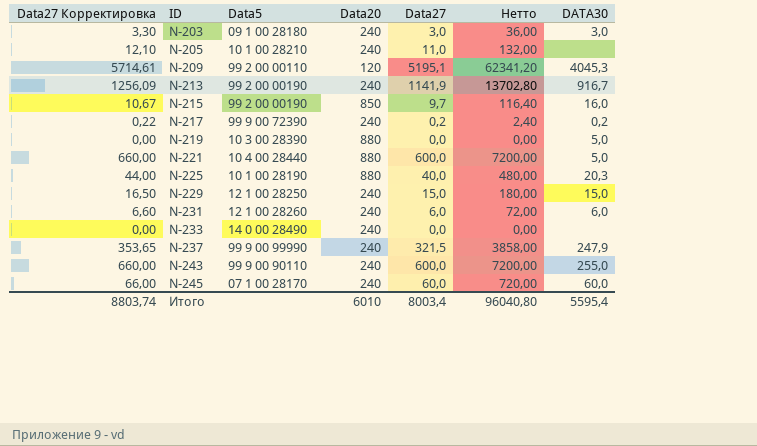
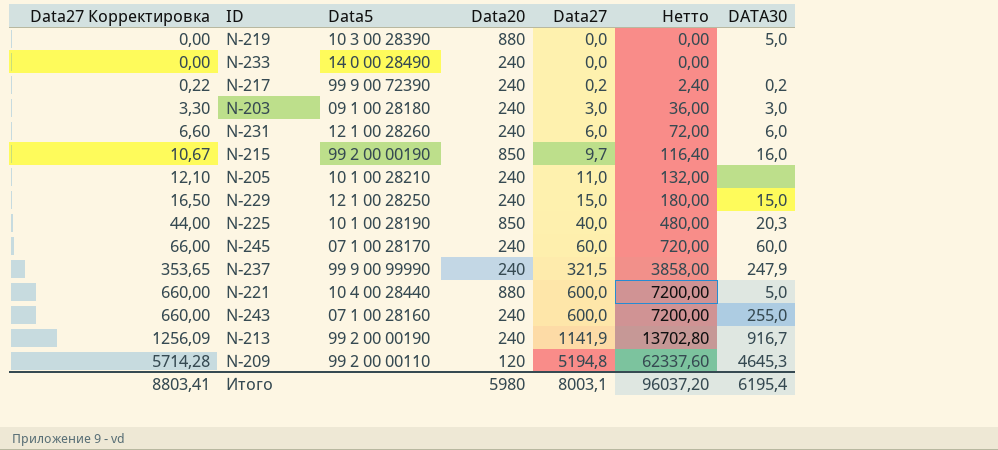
row order: ID ascending -> Data27 Корректировка ascending
N-225 | Data20: 880 -> 850
N-243 | Data5: 99 9 00 90110 -> 07 1 00 28160
N-209 | Data27 Корректировка: 5714,61 -> 5714,28
N-209 | Data27: 5195,1 -> 5194,8
N-209 | Нетто: 62341,20 -> 62337,60
N-209 | DATA30: 4045,3 -> 4645,3
Итого | Data27 Корректировка: 8803,74 -> 8803,41
Итого | Data20: 6010 -> 5980
Итого | Data27: 8003,4 -> 8003,1
Итого | Нетто: 96040,80 -> 96037,20
Итого | DATA30: 5595,4 -> 6195,4

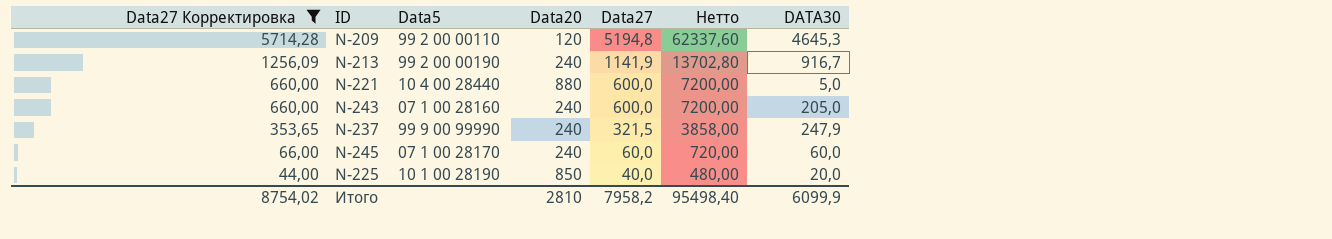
filter: none -> Data27 Корректировка >= 44,00
row order: Data27 Корректировка ascending -> Data27 Корректировка descending
N-243 | DATA30: 255,0 -> 205,0
N-225 | DATA30: 20,3 -> 20,0
Итого | Data27 Корректировка: 8803,41 -> 8754,02
Итого | Data20: 5980 -> 2810
Итого | Data27: 8003,1 -> 7958,2
Итого | Нетто: 96037,20 -> 95498,40
Итого | DATA30: 6195,4 -> 6099,9

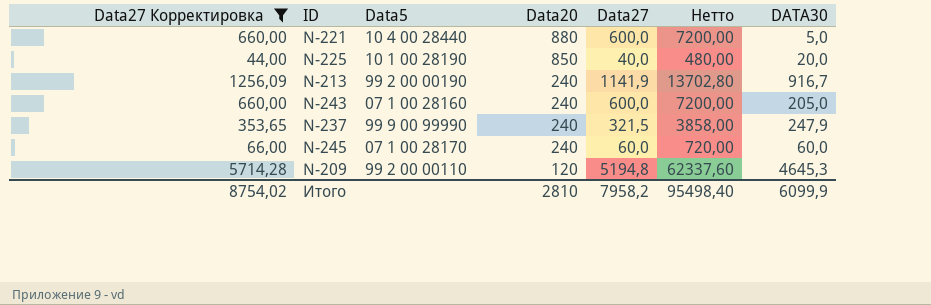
row order: Data27 Корректировка descending -> Data20 descending

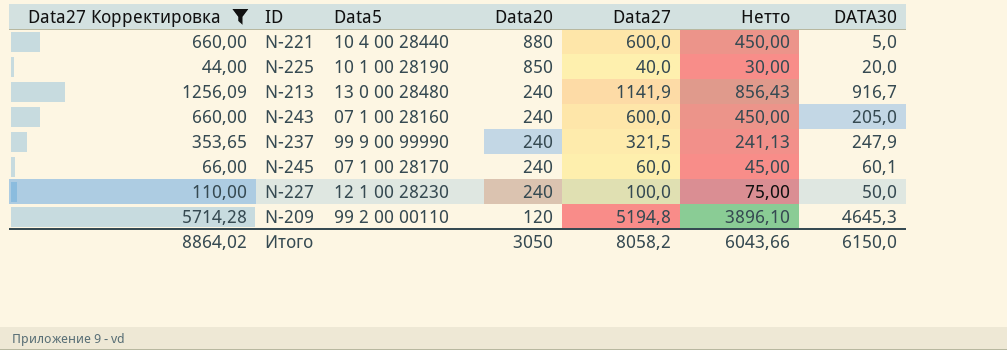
column Нетто | formula: [Data27] * 12 -> [Data27] * 0,75
N-213 | Data5: 99 2 00 00190 -> 13 0 00 28480
N-245 | DATA30: 60,0 -> 60,1
row N-227: none -> 110,00 | 12 1 00 28230 | 240 | 100,0 | 75,00 | 50,0
Итого | Data27 Корректировка: 8754,02 -> 8864,02
Итого | Data20: 2810 -> 3050
Итого | Data27: 7958,2 -> 8058,2
Итого | Нетто: 95498,40 -> 6043,66
Итого | DATA30: 6099,9 -> 6150,0

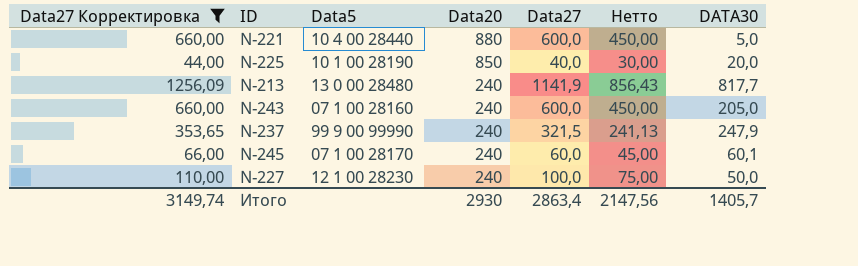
row N-209: 5714,28 | 99 2 00 00110 | 120 | 5194,8 | 3896,10 | 4645,3 -> none
N-213 | DATA30: 916,7 -> 817,7
Итого | Data27 Корректировка: 8864,02 -> 3149,74
Итого | Data20: 3050 -> 2930
Итого | Data27: 8058,2 -> 2863,4
Итого | Нетто: 6043,66 -> 2147,56
Итого | DATA30: 6150,0 -> 1405,7

